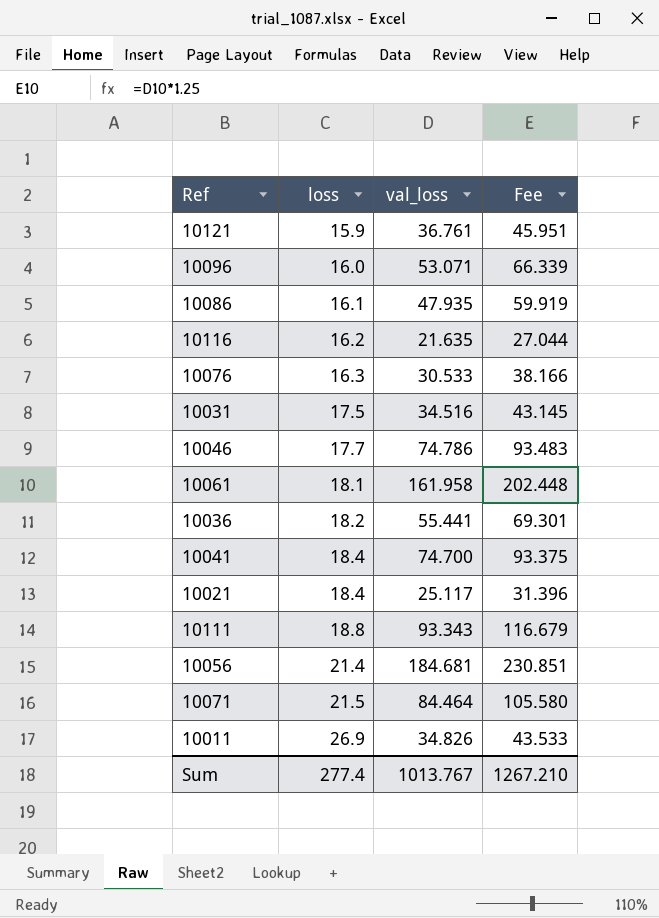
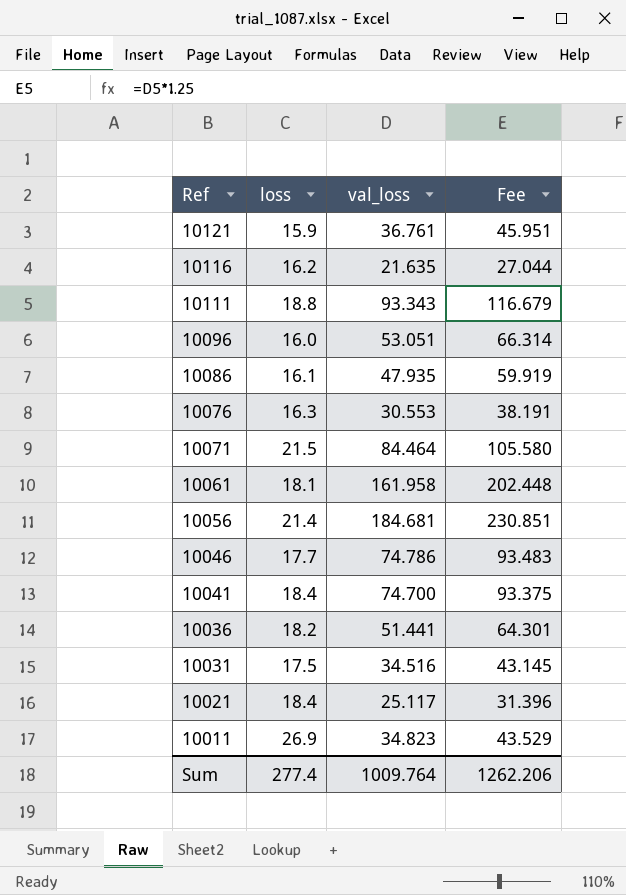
row order: loss ascending -> Ref descending
10096 | val_loss: 53.071 -> 53.051
10096 | Fee: 66.339 -> 66.314
10076 | val_loss: 30.533 -> 30.553
10076 | Fee: 38.166 -> 38.191
10036 | val_loss: 55.441 -> 51.441
10036 | Fee: 69.301 -> 64.301
10011 | val_loss: 34.826 -> 34.823
10011 | Fee: 43.533 -> 43.529
Sum | val_loss: 1013.767 -> 1009.764
Sum | Fee: 1267.210 -> 1262.206

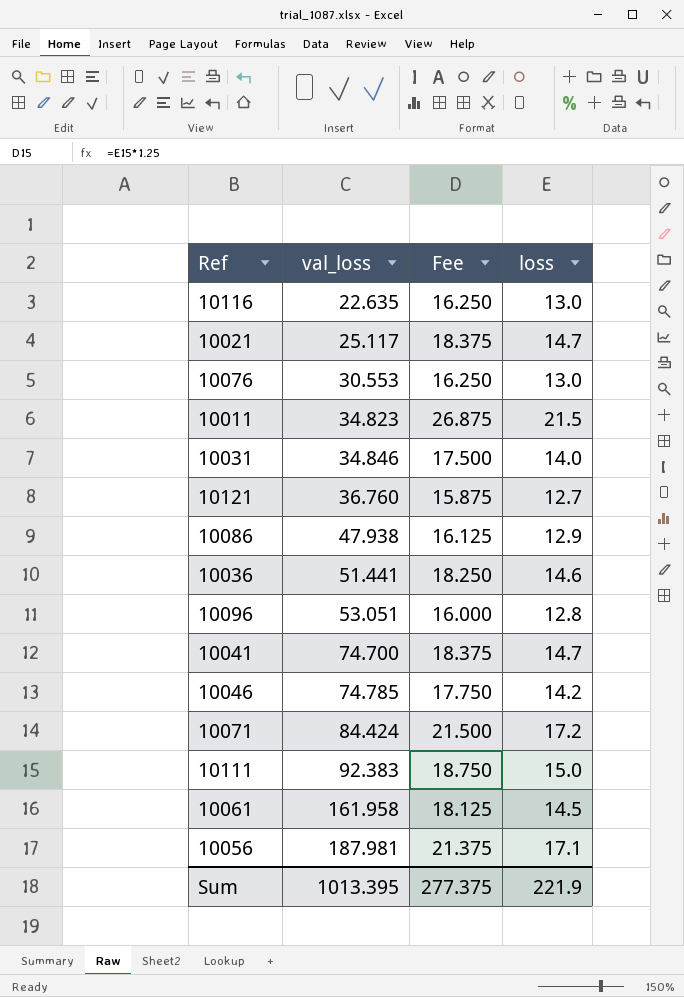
row order: Ref descending -> val_loss ascending
column Fee | formula: [val_loss] * 1.25 -> [loss] * 1.25
column loss | position: 2 -> 4
10116 | val_loss: 21.635 -> 22.635
10116 | loss: 16.2 -> 13.0
10021 | loss: 18.4 -> 14.7
10076 | loss: 16.3 -> 13.0
10011 | loss: 26.9 -> 21.5
10031 | val_loss: 34.516 -> 34.846
10031 | loss: 17.5 -> 14.0
10121 | val_loss: 36.761 -> 36.760
10121 | loss: 15.9 -> 12.7
10086 | val_loss: 47.935 -> 47.938
10086 | loss: 16.1 -> 12.9
10036 | loss: 18.2 -> 14.6
10096 | loss: 16.0 -> 12.8
10041 | loss: 18.4 -> 14.7
10046 | val_loss: 74.786 -> 74.785
10046 | loss: 17.7 -> 14.2
10071 | val_loss: 84.464 -> 84.424
10071 | loss: 21.5 -> 17.2
10111 | val_loss: 93.343 -> 92.383
10111 | loss: 18.8 -> 15.0
10061 | loss: 18.1 -> 14.5
10056 | val_loss: 184.681 -> 187.981
10056 | loss: 21.4 -> 17.1
Sum | val_loss: 1009.764 -> 1013.395
Sum | Fee: 1262.206 -> 277.375
Sum | loss: 277.4 -> 221.9

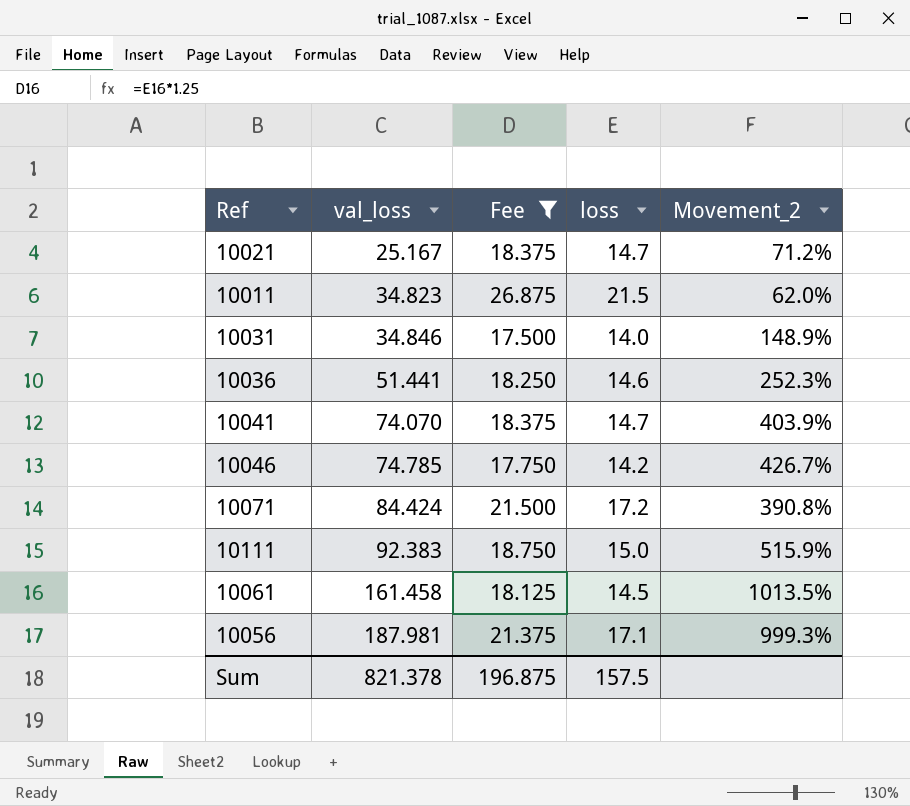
filter: none -> Fee >= 17.500
column Movement_2 | formula: none -> ([val_loss] - [loss]) / [loss]
10021 | val_loss: 25.117 -> 25.167
10041 | val_loss: 74.700 -> 74.070
10061 | val_loss: 161.958 -> 161.458
Sum | val_loss: 1013.395 -> 821.378
Sum | Fee: 277.375 -> 196.875
Sum | loss: 221.9 -> 157.5

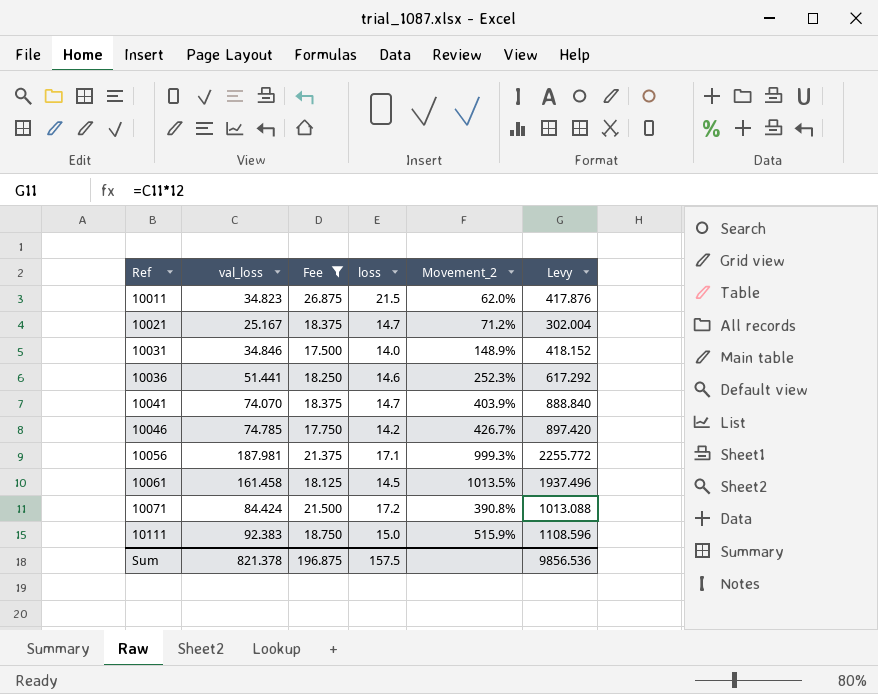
row order: val_loss ascending -> Ref ascending
column Levy | formula: none -> [val_loss] * 12

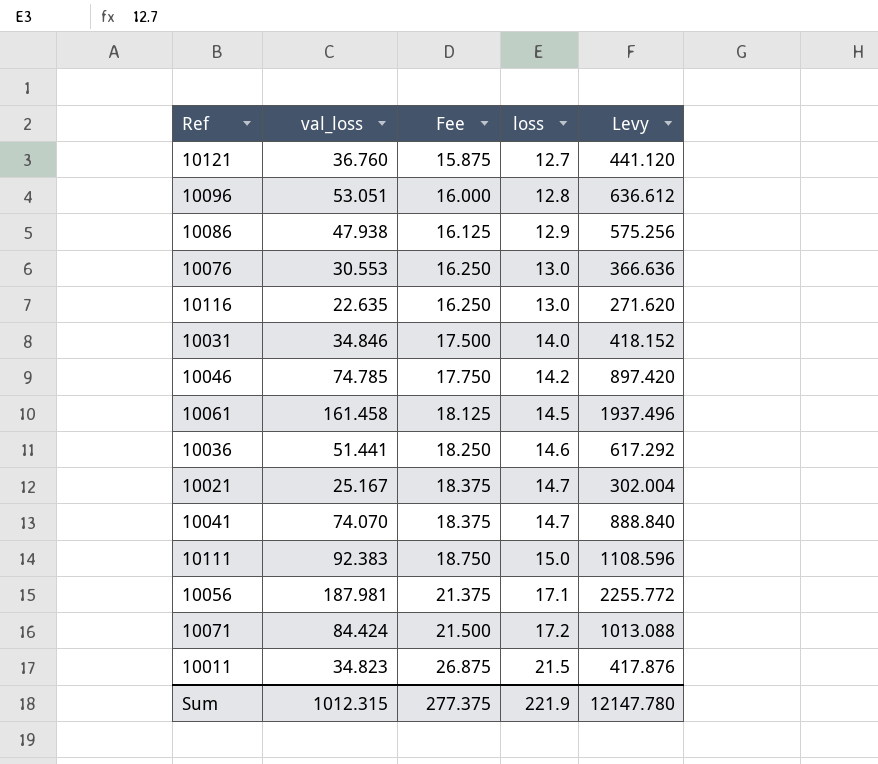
filter: Fee >= 17.500 -> none
row order: Ref ascending -> Fee ascending
column Movement_2 | formula: ([val_loss] - [loss]) / [loss] -> none
Sum | val_loss: 821.378 -> 1012.315
Sum | Fee: 196.875 -> 277.375
Sum | loss: 157.5 -> 221.9
Sum | Levy: 9856.536 -> 12147.780

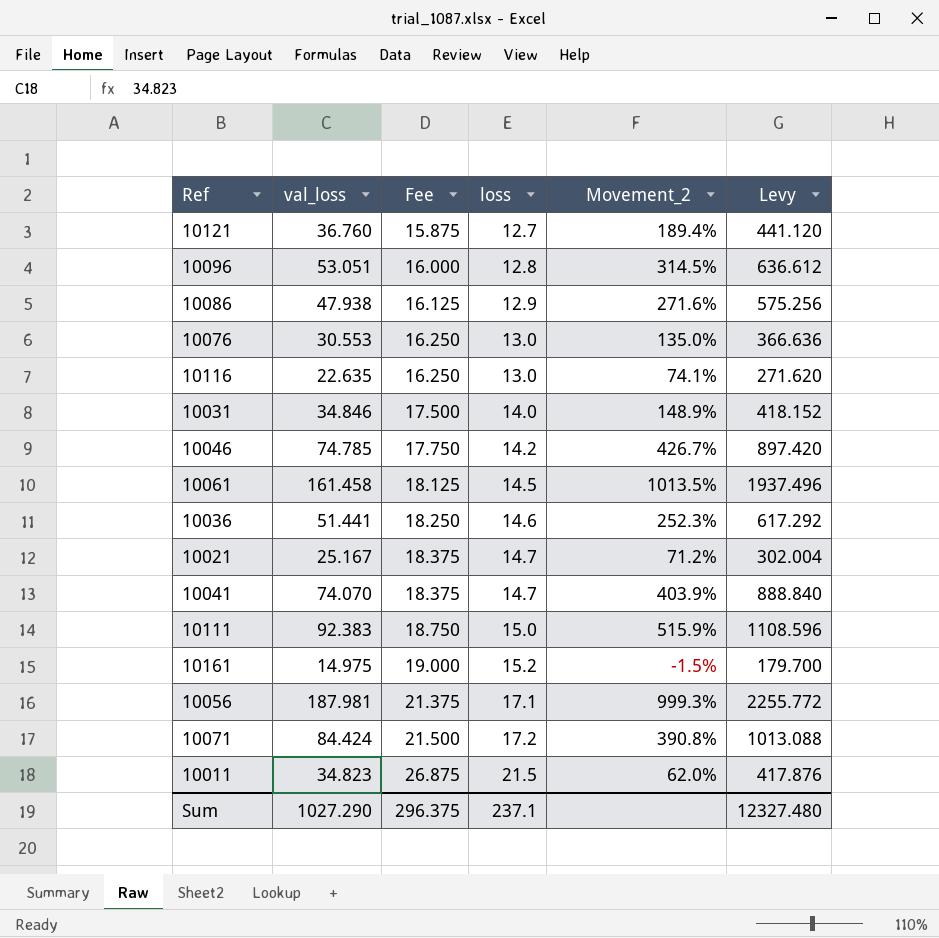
column Movement_2 | formula: none -> ([val_loss] - [loss]) / [loss]
row 10161: none -> 14.975 | 19.000 | 15.2 | -1.5% | 179.700
Sum | val_loss: 1012.315 -> 1027.290
Sum | Fee: 277.375 -> 296.375
Sum | loss: 221.9 -> 237.1
Sum | Levy: 12147.780 -> 12327.480

